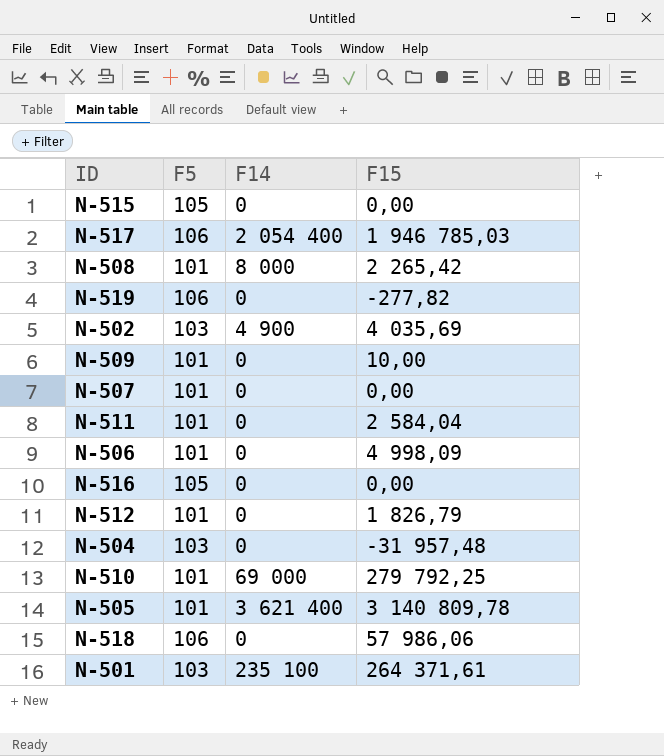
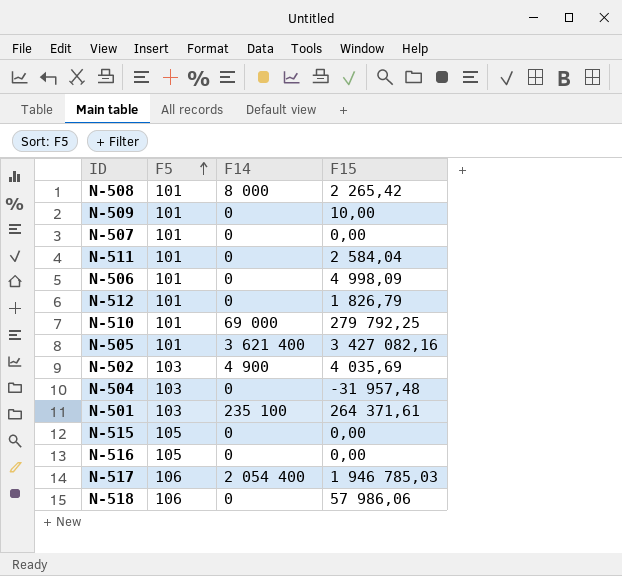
row order: none -> F5 ascending
row N-519: 106 | 0 | -277,82 -> none
N-505 | F15: 3 140 809,78 -> 3 427 082,16

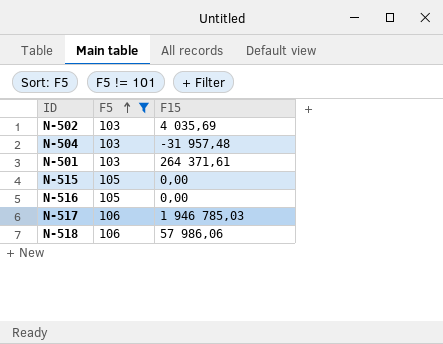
filter: none -> F5 != 101
column F14 | position: 3 -> none

